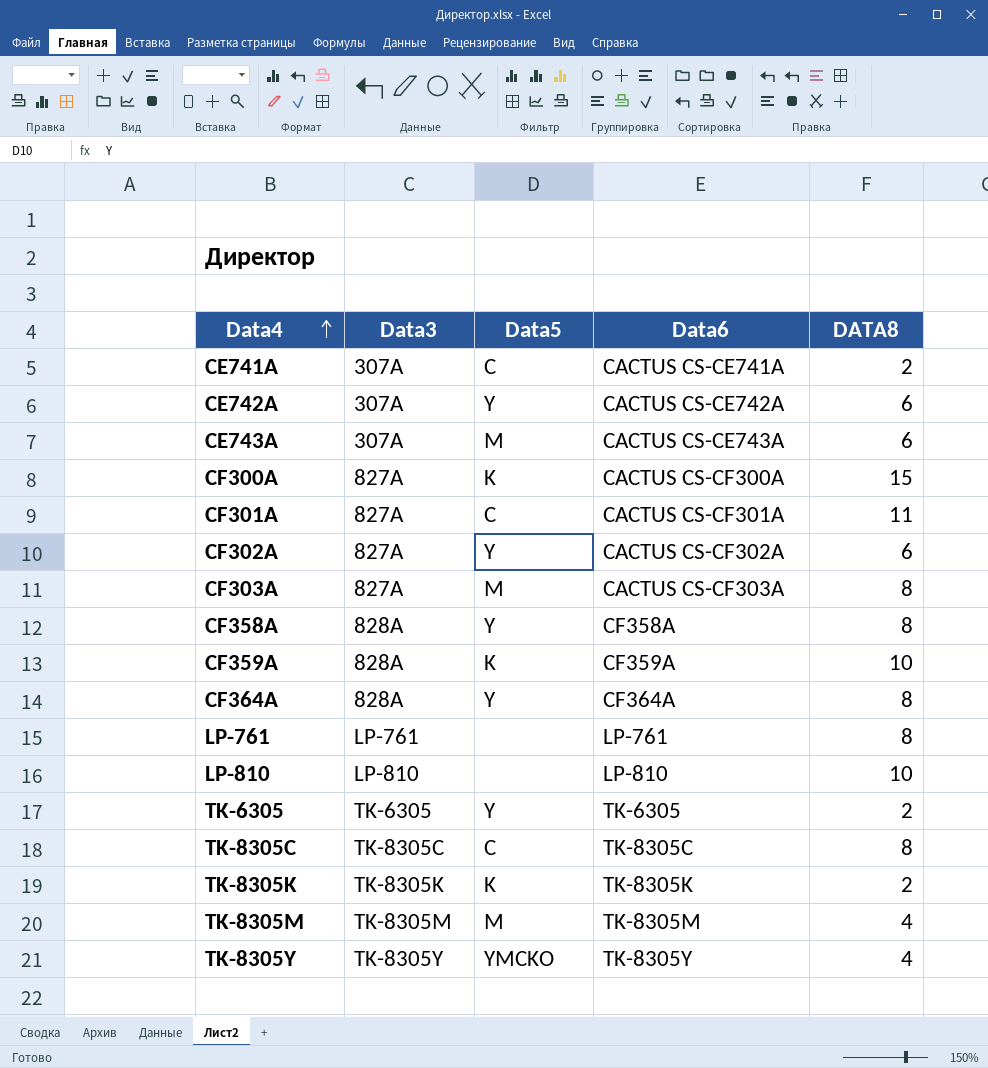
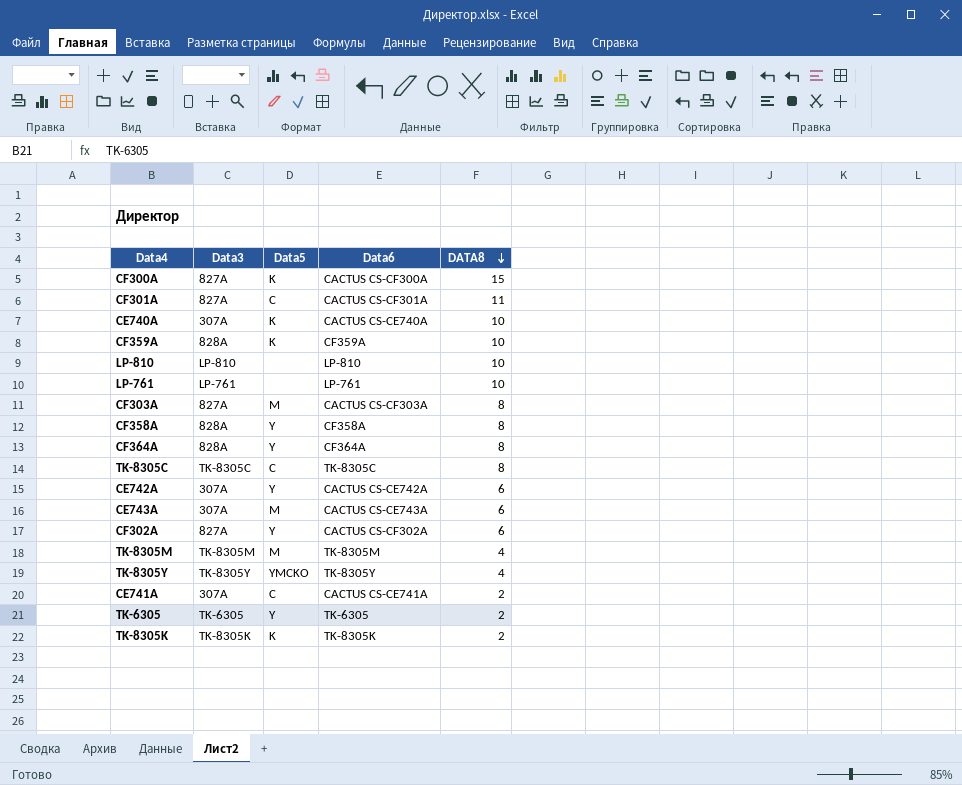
row order: Data4 ascending -> DATA8 descending
row CE740A: none -> 307A | K | CACTUS CS-CE740A | 10
LP-761 | DATA8: 8 -> 10

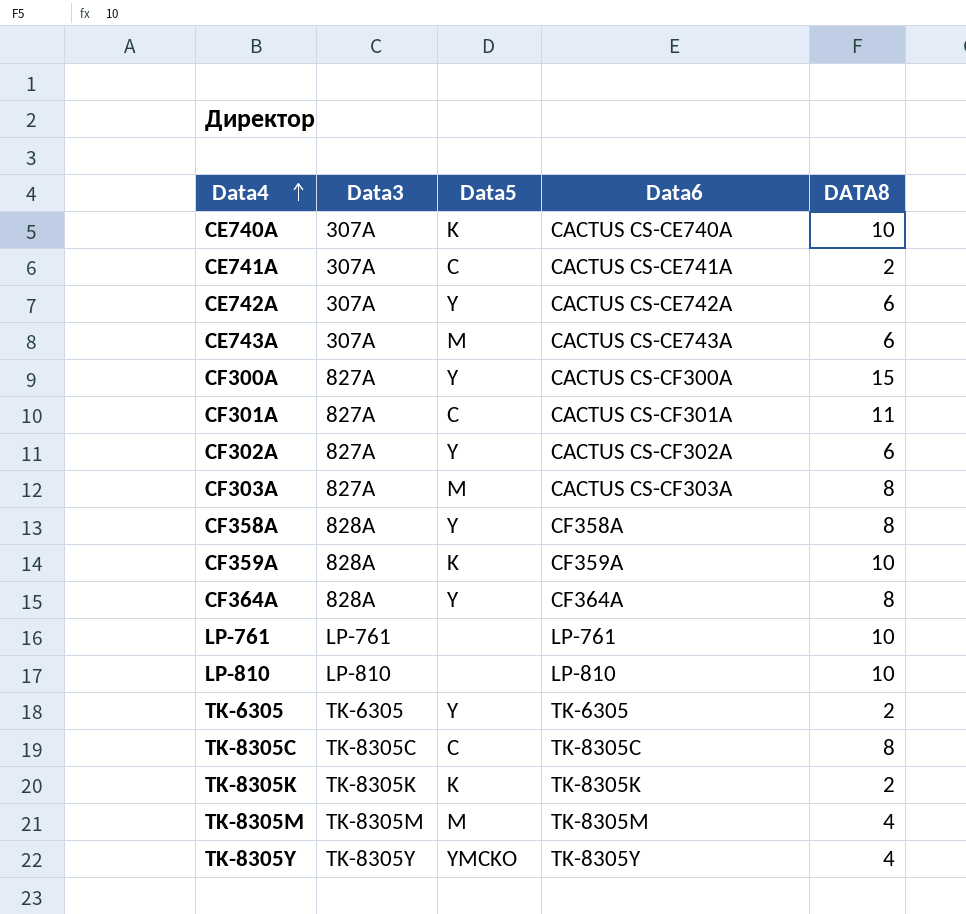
row order: DATA8 descending -> Data4 ascending
CF300A | Data5: K -> Y

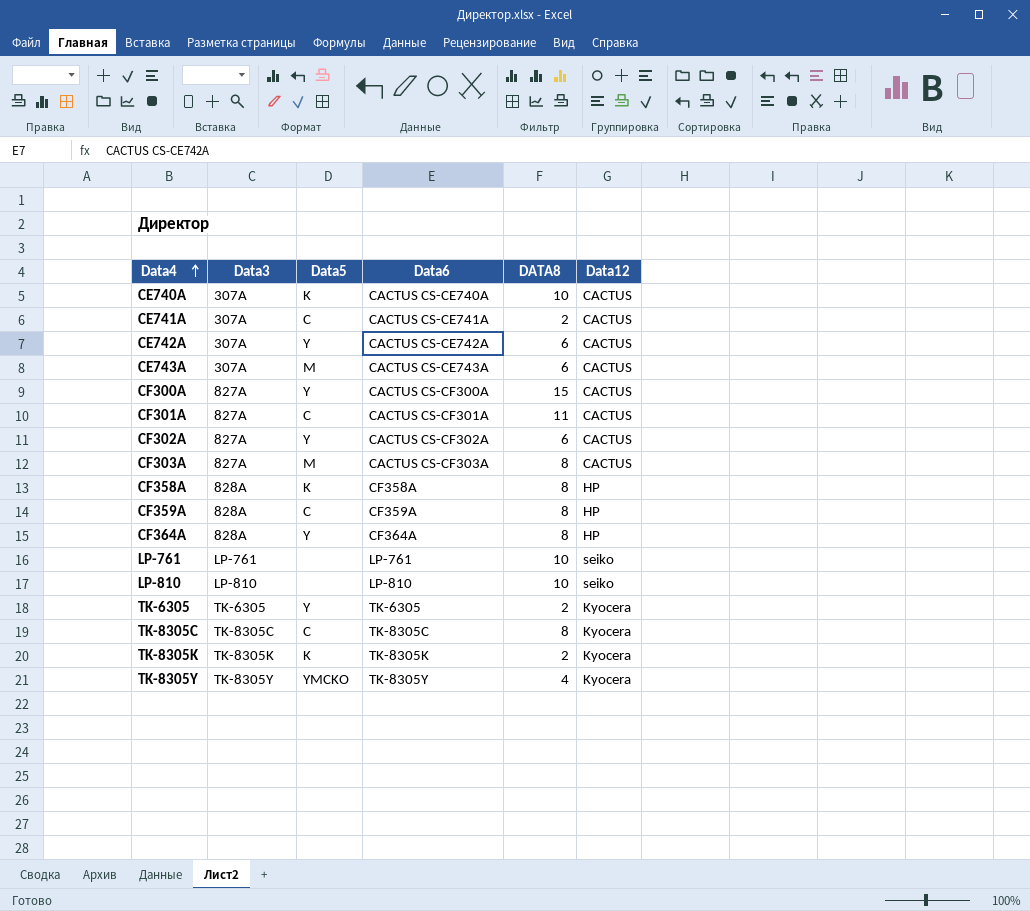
column Data12 | position: none -> 6
row TK-8305M: TK-8305M | M | TK-8305M | 4 -> none
CF358A | Data5: Y -> K
CF359A | Data5: K -> C
CF359A | DATA8: 10 -> 8

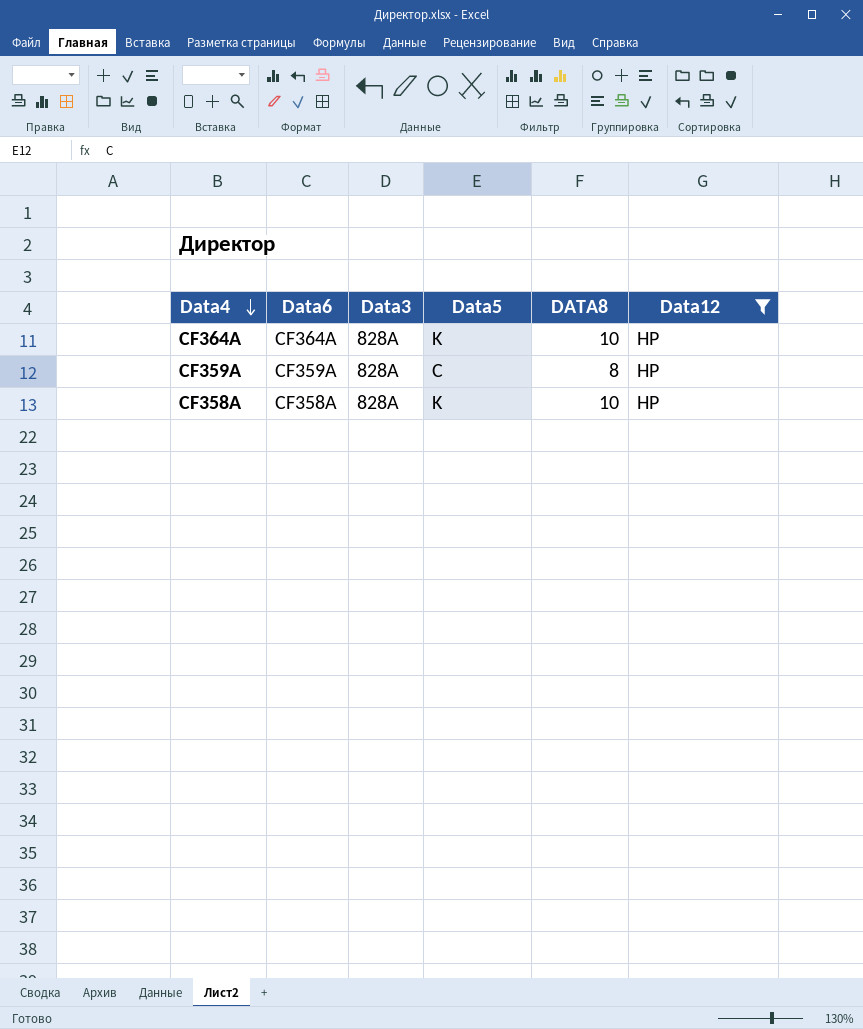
filter: none -> Data12 = HP
row order: Data4 ascending -> Data4 descending
column Data6 | position: 4 -> 2
CF364A | Data5: Y -> K
CF364A | DATA8: 8 -> 10
CF358A | DATA8: 8 -> 10

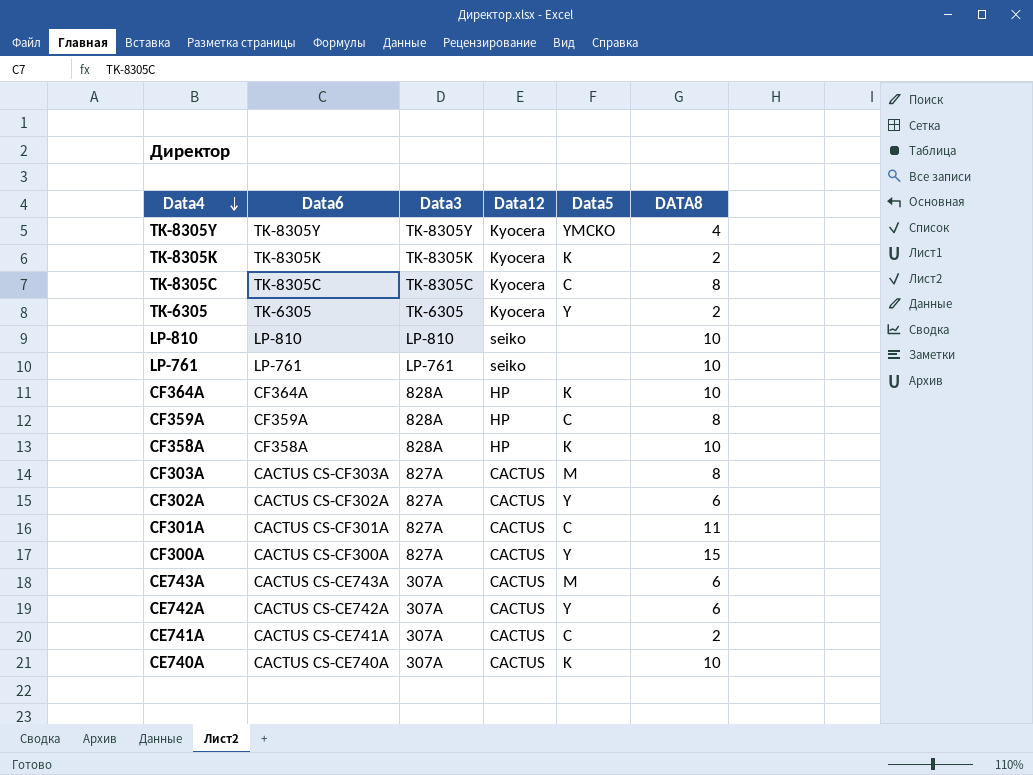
filter: Data12 = HP -> none
column Data12 | position: 6 -> 4

